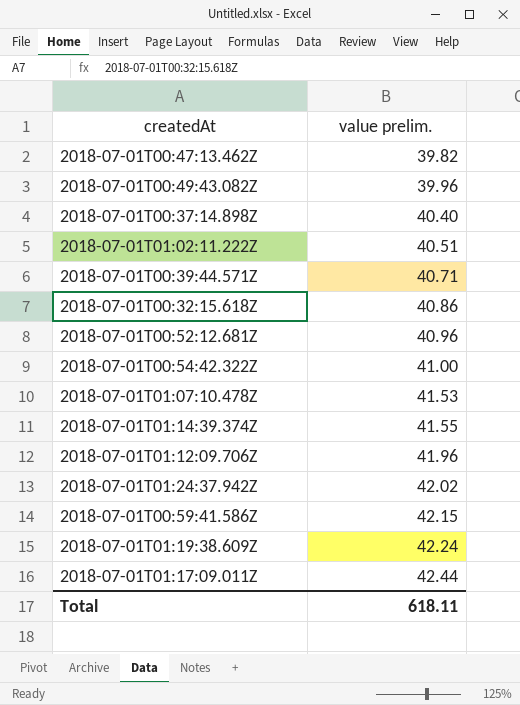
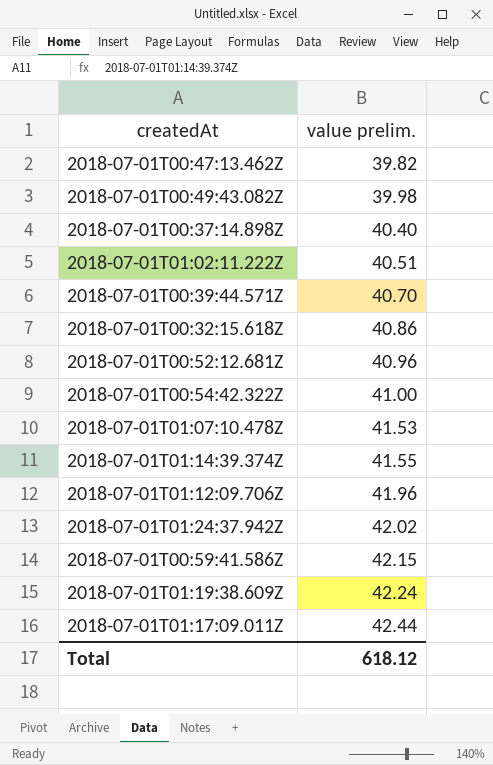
2018-07-01T00:49:43.082Z | value prelim.: 39.96 -> 39.98
2018-07-01T00:39:44.571Z | value prelim.: 40.71 -> 40.70
Total | value prelim.: 618.11 -> 618.12

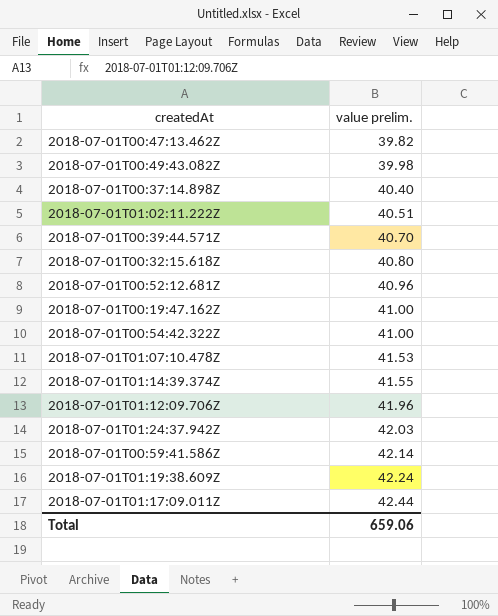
2018-07-01T00:32:15.618Z | value prelim.: 40.86 -> 40.80
row 2018-07-01T00:19:47.162Z: none -> 41.00
2018-07-01T01:24:37.942Z | value prelim.: 42.02 -> 42.03
2018-07-01T00:59:41.586Z | value prelim.: 42.15 -> 42.14
Total | value prelim.: 618.12 -> 659.06

